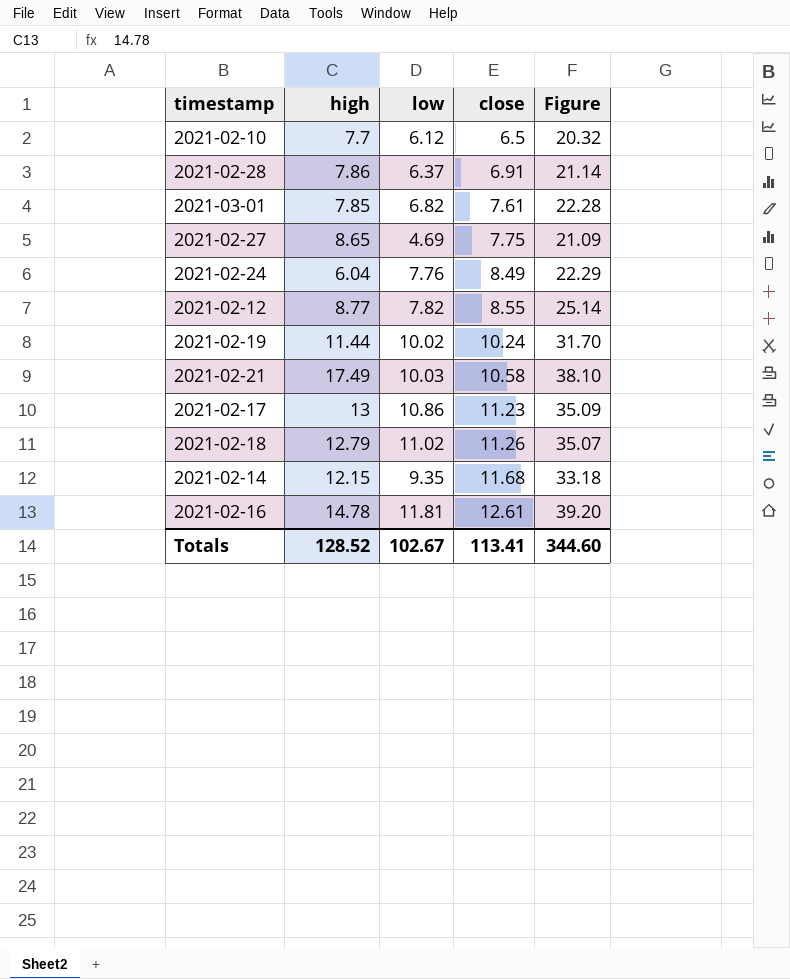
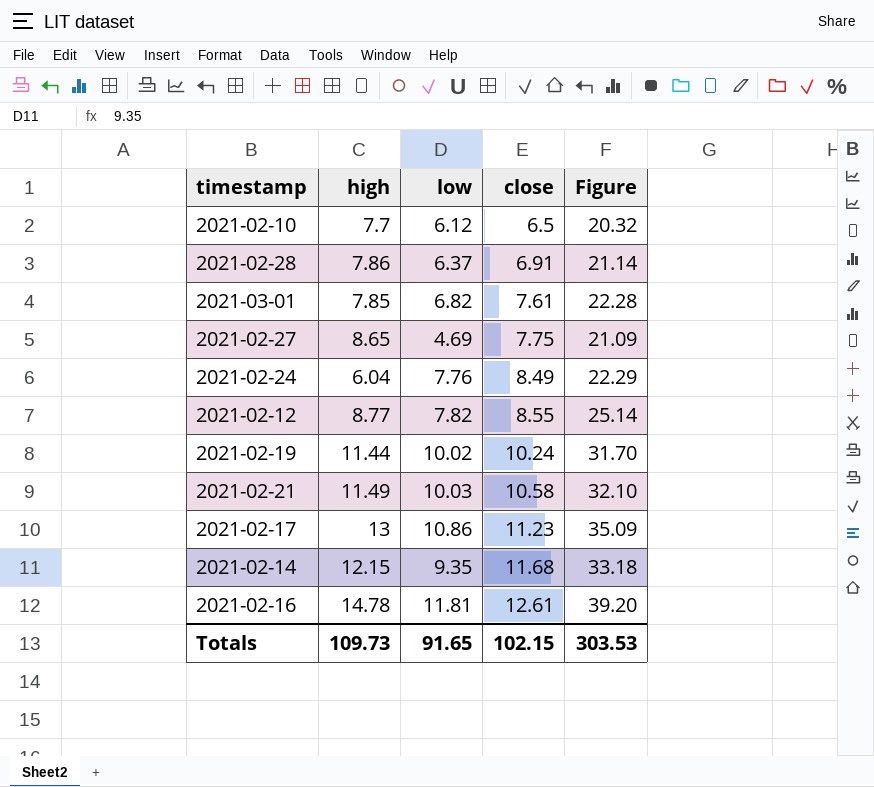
row 2021-02-18: 12.79 | 11.02 | 11.26 | 35.07 -> none
2021-02-21 | high: 17.49 -> 11.49
2021-02-21 | Figure: 38.10 -> 32.10
Totals | high: 128.52 -> 109.73
Totals | low: 102.67 -> 91.65
Totals | close: 113.41 -> 102.15
Totals | Figure: 344.60 -> 303.53

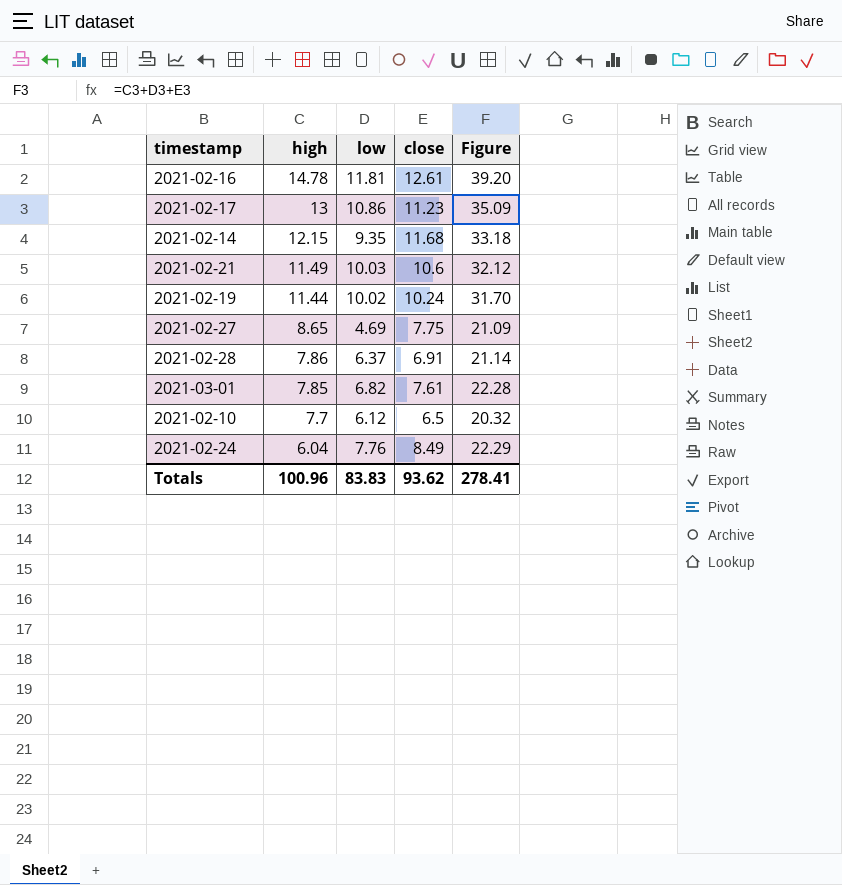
row order: close ascending -> high descending
row 2021-02-12: 8.77 | 7.82 | 8.55 | 25.14 -> none
2021-02-21 | close: 10.58 -> 10.6
2021-02-21 | Figure: 32.10 -> 32.12
Totals | high: 109.73 -> 100.96
Totals | low: 91.65 -> 83.83
Totals | close: 102.15 -> 93.62
Totals | Figure: 303.53 -> 278.41

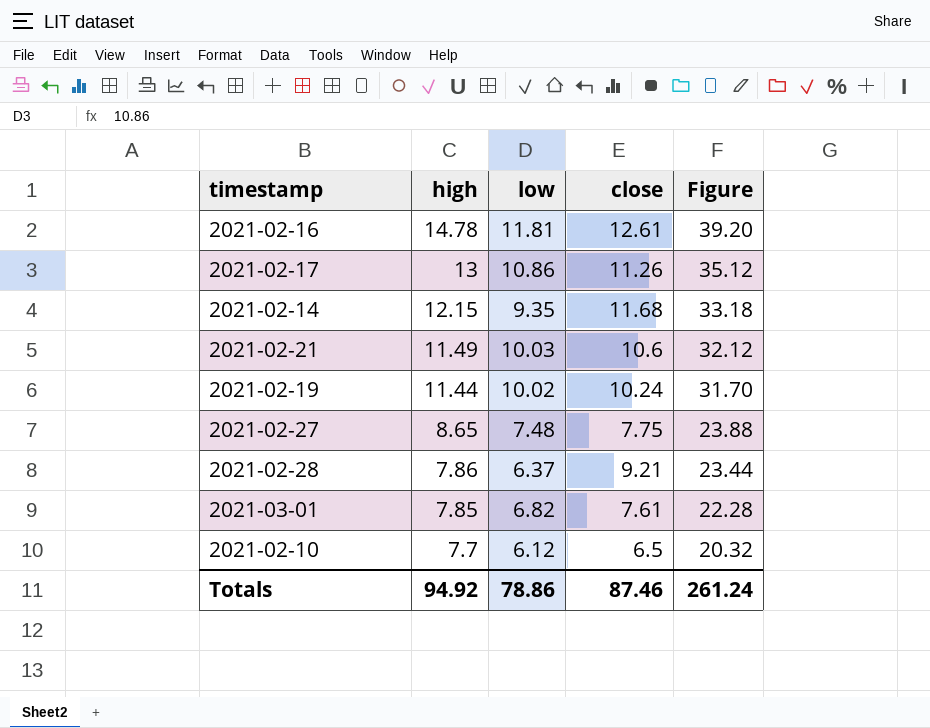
row 2021-02-24: 6.04 | 7.76 | 8.49 | 22.29 -> none
2021-02-17 | close: 11.23 -> 11.26
2021-02-17 | Figure: 35.09 -> 35.12
2021-02-27 | low: 4.69 -> 7.48
2021-02-27 | Figure: 21.09 -> 23.88
2021-02-28 | close: 6.91 -> 9.21
2021-02-28 | Figure: 21.14 -> 23.44
Totals | high: 100.96 -> 94.92
Totals | low: 83.83 -> 78.86
Totals | close: 93.62 -> 87.46
Totals | Figure: 278.41 -> 261.24

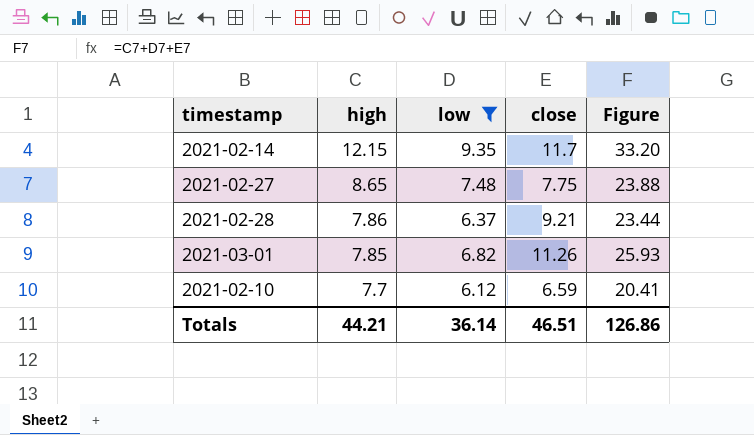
filter: none -> low <= 9.35
2021-02-14 | close: 11.68 -> 11.7
2021-02-14 | Figure: 33.18 -> 33.20
2021-03-01 | close: 7.61 -> 11.26
2021-03-01 | Figure: 22.28 -> 25.93
2021-02-10 | close: 6.5 -> 6.59
2021-02-10 | Figure: 20.32 -> 20.41
Totals | high: 94.92 -> 44.21
Totals | low: 78.86 -> 36.14
Totals | close: 87.46 -> 46.51
Totals | Figure: 261.24 -> 126.86

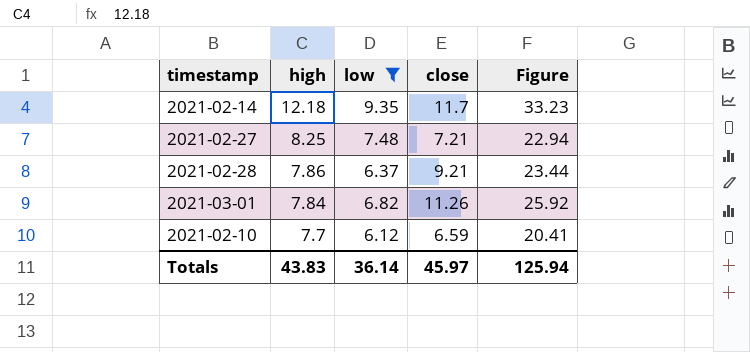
2021-02-14 | high: 12.15 -> 12.18
2021-02-14 | Figure: 33.20 -> 33.23
2021-02-27 | high: 8.65 -> 8.25
2021-02-27 | close: 7.75 -> 7.21
2021-02-27 | Figure: 23.88 -> 22.94
2021-03-01 | high: 7.85 -> 7.84
2021-03-01 | Figure: 25.93 -> 25.92
Totals | high: 44.21 -> 43.83
Totals | close: 46.51 -> 45.97
Totals | Figure: 126.86 -> 125.94

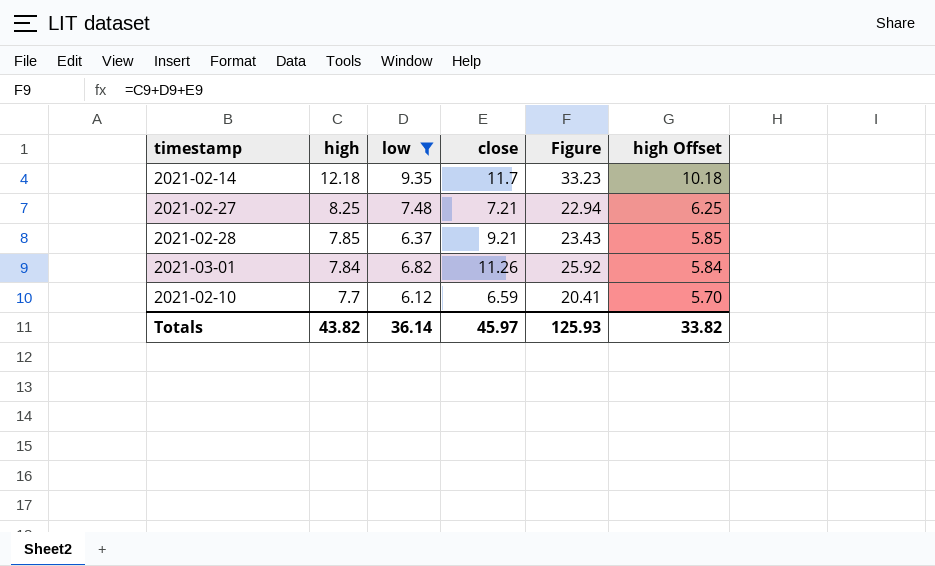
column high Offset | formula: none -> [high] - 2
2021-02-28 | high: 7.86 -> 7.85
2021-02-28 | Figure: 23.44 -> 23.43
Totals | high: 43.83 -> 43.82
Totals | Figure: 125.94 -> 125.93

